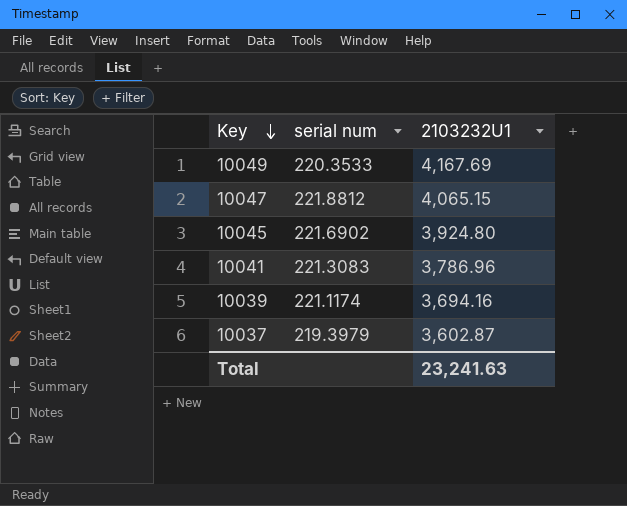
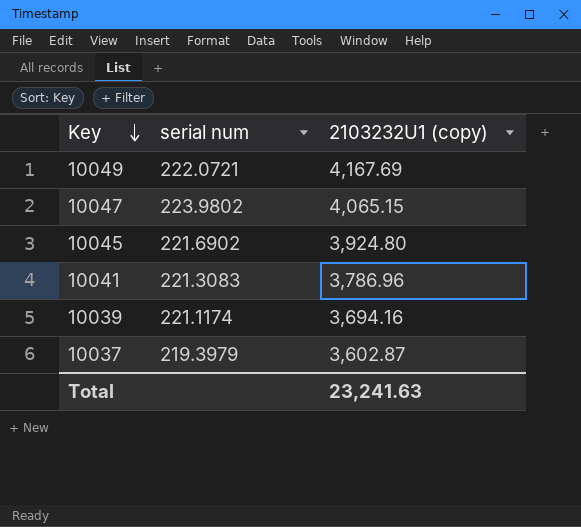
column name: 2103232U1 -> 2103232U1 (copy)
10049 | serial num: 220.3533 -> 222.0721
10047 | serial num: 221.8812 -> 223.9802

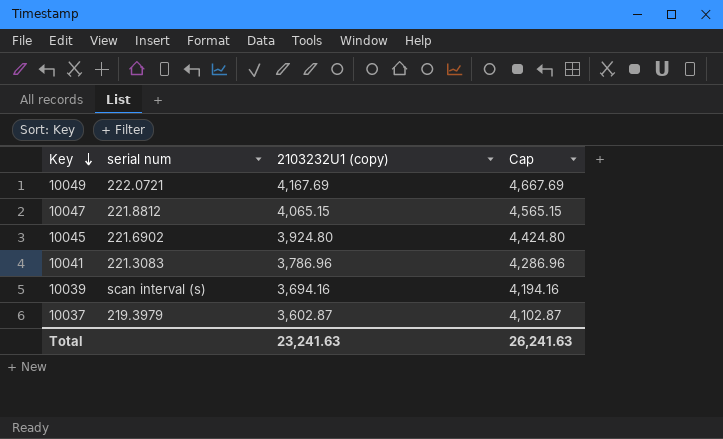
column Cap | formula: none -> [2103232U1 (copy)] + 500
10047 | serial num: 223.9802 -> 221.8812
10039 | serial num: 221.1174 -> scan interval (s)

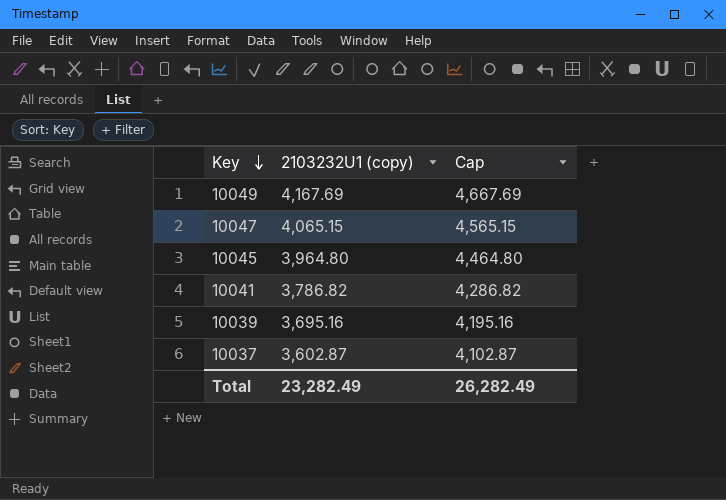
column serial num | position: 2 -> none
10045 | 2103232U1 (copy): 3,924.80 -> 3,964.80
10045 | Cap: 4,424.80 -> 4,464.80
10041 | 2103232U1 (copy): 3,786.96 -> 3,786.82
10041 | Cap: 4,286.96 -> 4,286.82
10039 | 2103232U1 (copy): 3,694.16 -> 3,695.16
10039 | Cap: 4,194.16 -> 4,195.16
Total | 2103232U1 (copy): 23,241.63 -> 23,282.49
Total | Cap: 26,241.63 -> 26,282.49

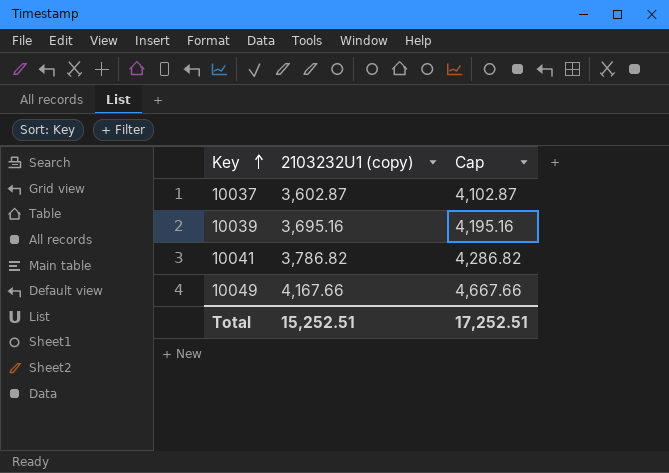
row order: Key descending -> Key ascending
row 10047: 4,065.15 | 4,565.15 -> none
row 10045: 3,964.80 | 4,464.80 -> none
10049 | 2103232U1 (copy): 4,167.69 -> 4,167.66
10049 | Cap: 4,667.69 -> 4,667.66
Total | 2103232U1 (copy): 23,282.49 -> 15,252.51
Total | Cap: 26,282.49 -> 17,252.51

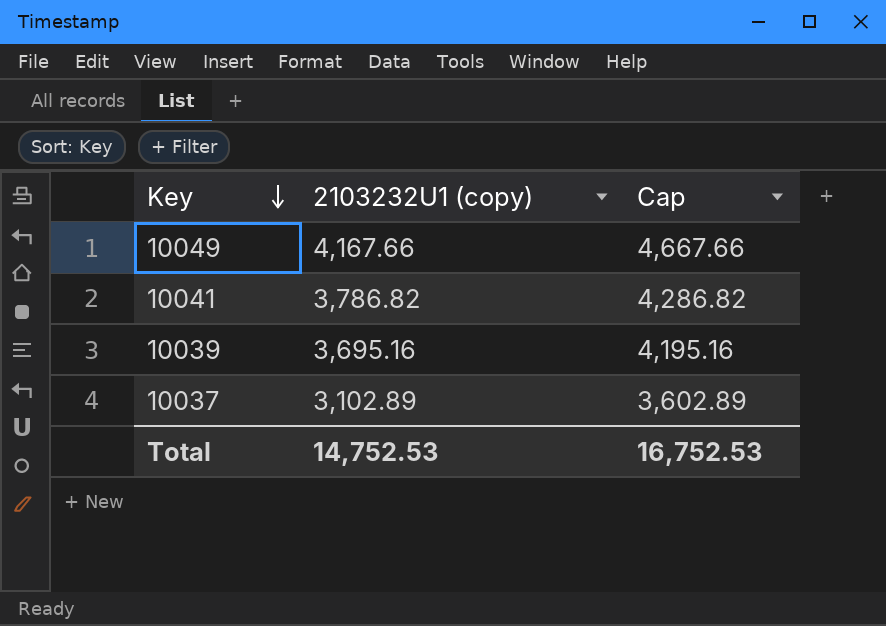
row order: Key ascending -> Key descending
10037 | 2103232U1 (copy): 3,602.87 -> 3,102.89
10037 | Cap: 4,102.87 -> 3,602.89
Total | 2103232U1 (copy): 15,252.51 -> 14,752.53
Total | Cap: 17,252.51 -> 16,752.53

